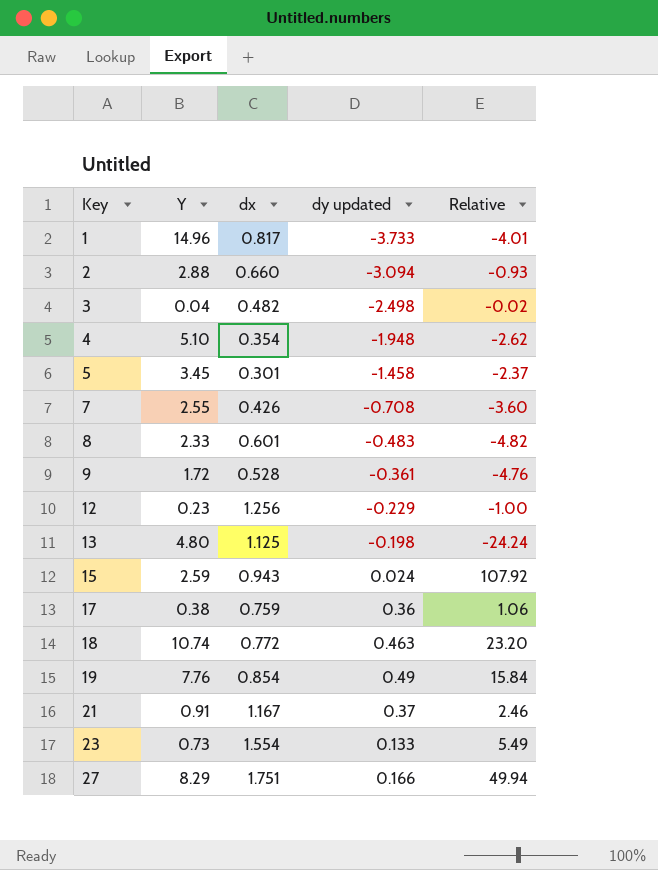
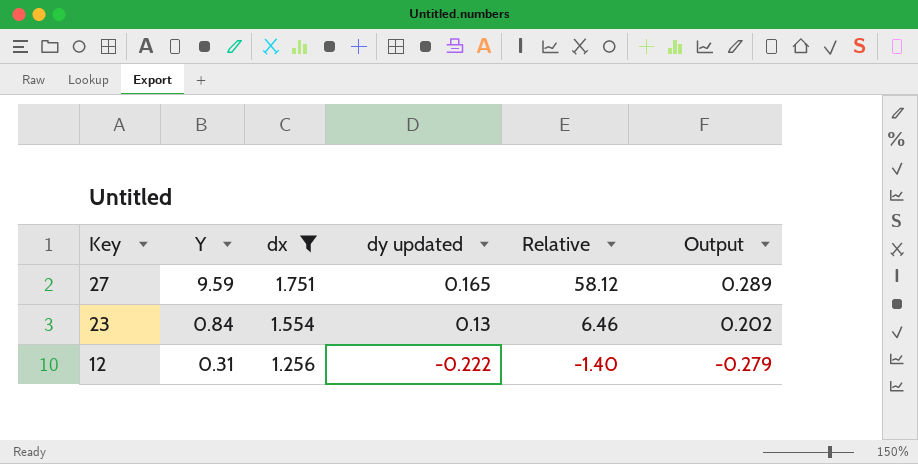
filter: none -> dx >= 1.256
row order: Key ascending -> Key descending
column Output | formula: none -> [dx] * [dy updated]
27 | Y: 8.29 -> 9.59
27 | dy updated: 0.166 -> 0.165
27 | Relative: 49.94 -> 58.12
23 | Y: 0.73 -> 0.84
23 | dy updated: 0.133 -> 0.13
23 | Relative: 5.49 -> 6.46
12 | Y: 0.23 -> 0.31
12 | dy updated: -0.229 -> -0.222
12 | Relative: -1.00 -> -1.40

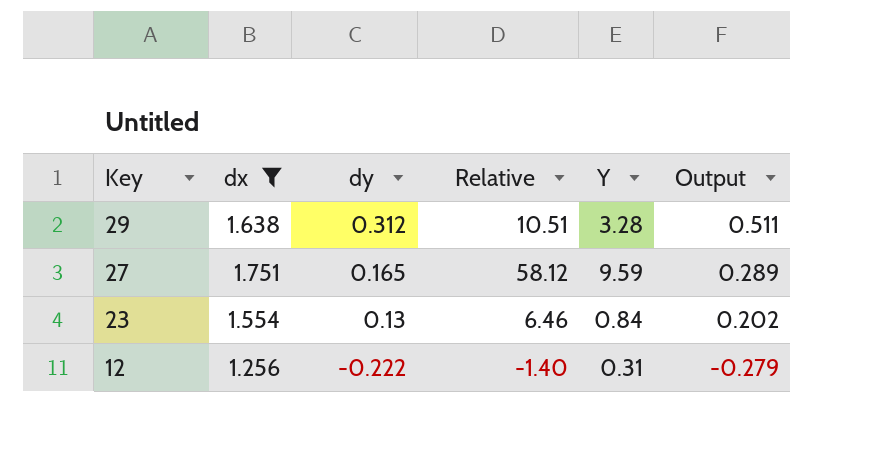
column name: dy updated -> dy
column Y | position: 2 -> 5
row 29: none -> 1.638 | 0.312 | 10.51 | 3.28 | 0.511

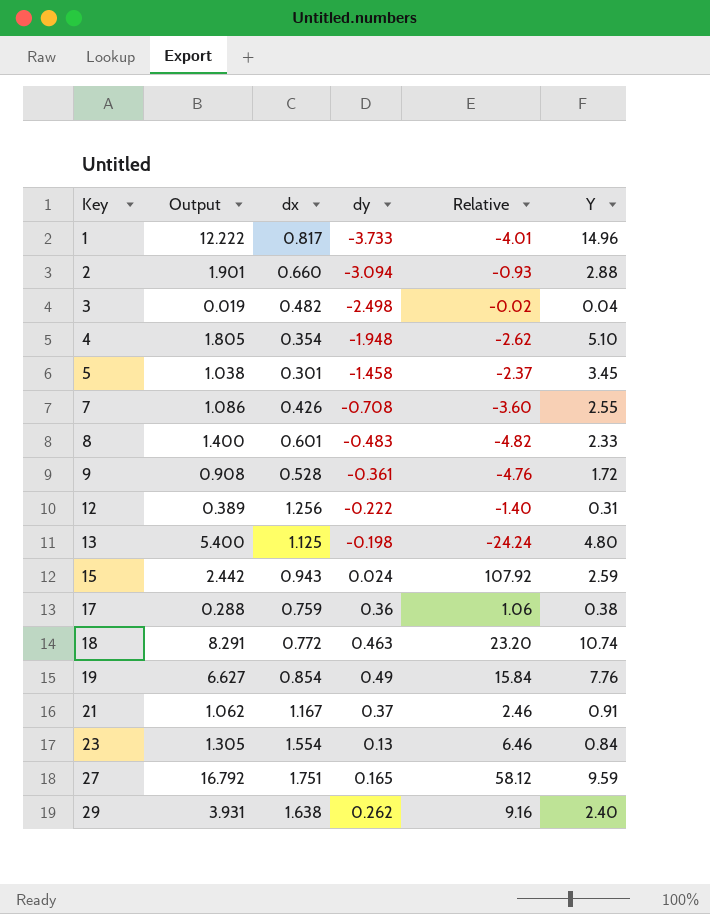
filter: dx >= 1.256 -> none
row order: Key descending -> Key ascending
column Output | formula: [dx] * [dy] -> [dx] * [Y]
column Output | position: 6 -> 2
29 | dy: 0.312 -> 0.262
29 | Relative: 10.51 -> 9.16
29 | Y: 3.28 -> 2.40

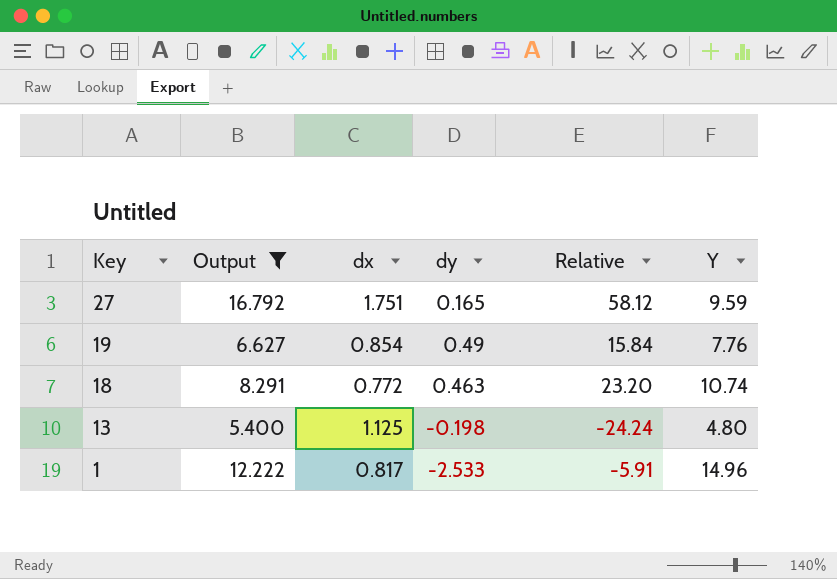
filter: none -> Output >= 5.400
row order: Key ascending -> Key descending
1 | dy: -3.733 -> -2.533
1 | Relative: -4.01 -> -5.91

